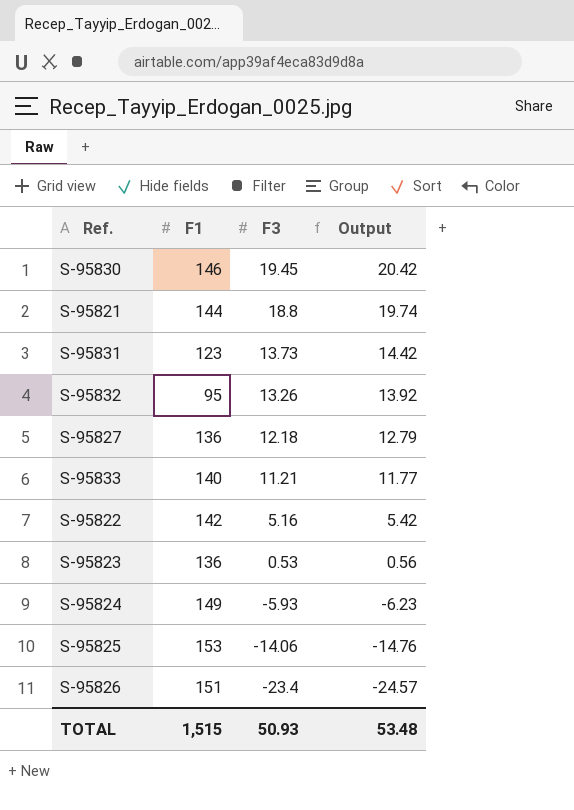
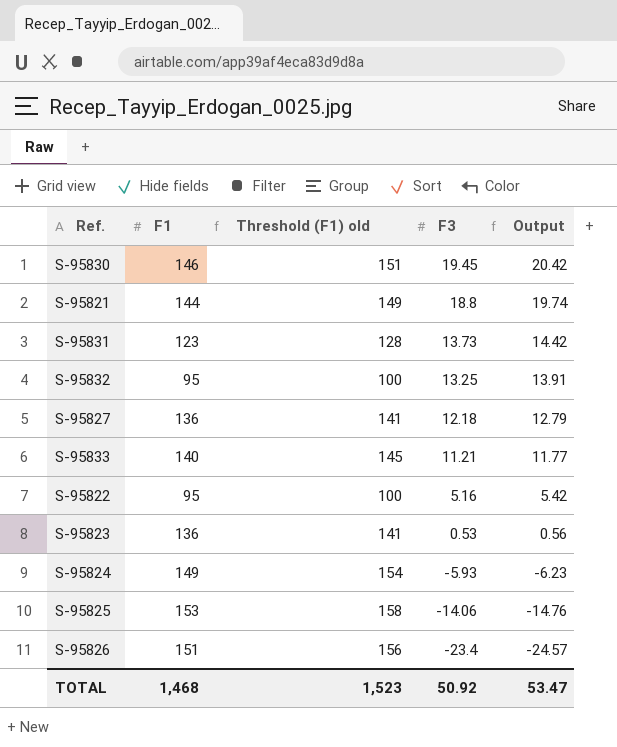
column Threshold (F1) old | formula: none -> [F1] + 5
S-95832 | F3: 13.26 -> 13.25
S-95832 | Output: 13.92 -> 13.91
S-95822 | F1: 142 -> 95
TOTAL | F1: 1,515 -> 1,468
TOTAL | F3: 50.93 -> 50.92
TOTAL | Output: 53.48 -> 53.47

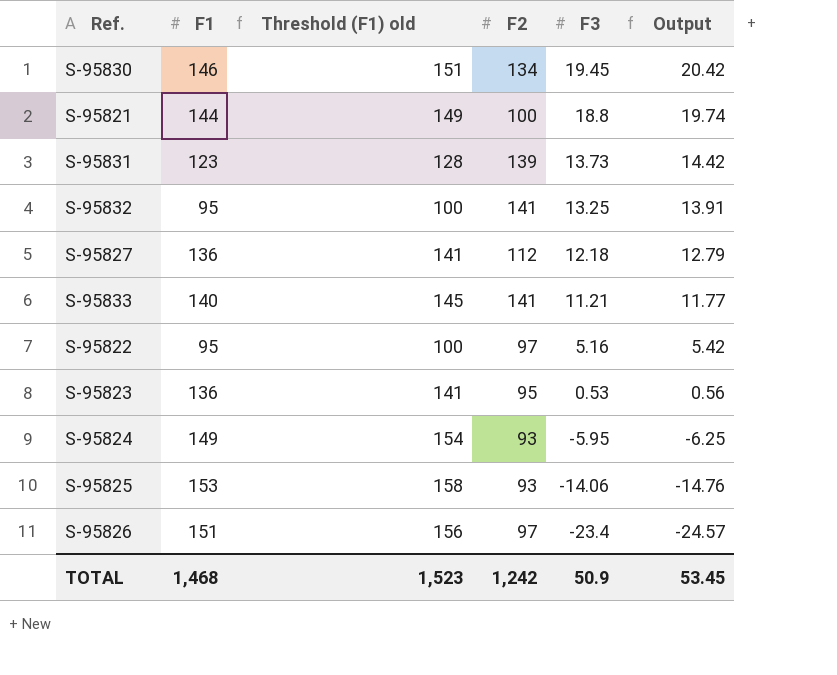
column F2 | position: none -> 4
S-95824 | F3: -5.93 -> -5.95
S-95824 | Output: -6.23 -> -6.25
TOTAL | F3: 50.92 -> 50.9
TOTAL | Output: 53.47 -> 53.45

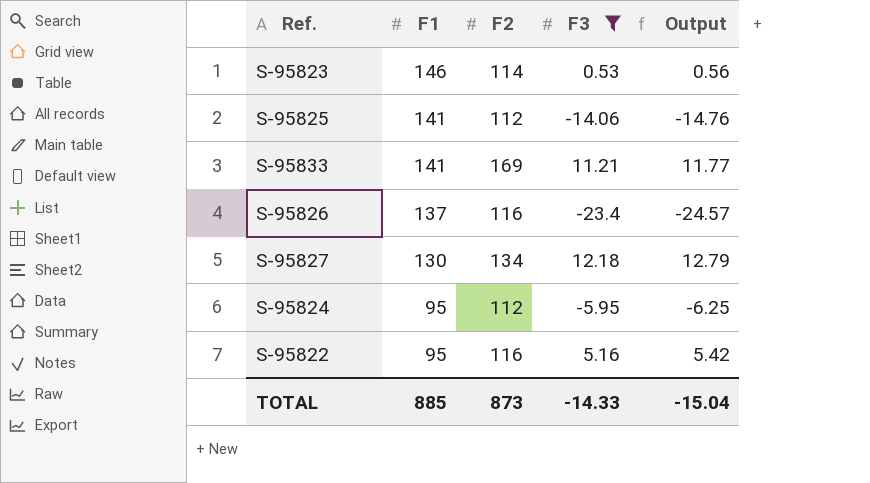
filter: none -> F3 <= 12.18
row order: F3 descending -> F1 descending
column Threshold (F1) old | formula: [F1] + 5 -> none
S-95823 | F1: 136 -> 146
S-95823 | F2: 95 -> 114
S-95825 | F1: 153 -> 141
S-95825 | F2: 93 -> 112
S-95833 | F1: 140 -> 141
S-95833 | F2: 141 -> 169
S-95826 | F1: 151 -> 137
S-95826 | F2: 97 -> 116
S-95827 | F1: 136 -> 130
S-95827 | F2: 112 -> 134
S-95824 | F1: 149 -> 95
S-95824 | F2: 93 -> 112
S-95822 | F2: 97 -> 116
TOTAL | F1: 1,468 -> 885
TOTAL | F2: 1,242 -> 873
TOTAL | F3: 50.9 -> -14.33
TOTAL | Output: 53.45 -> -15.04

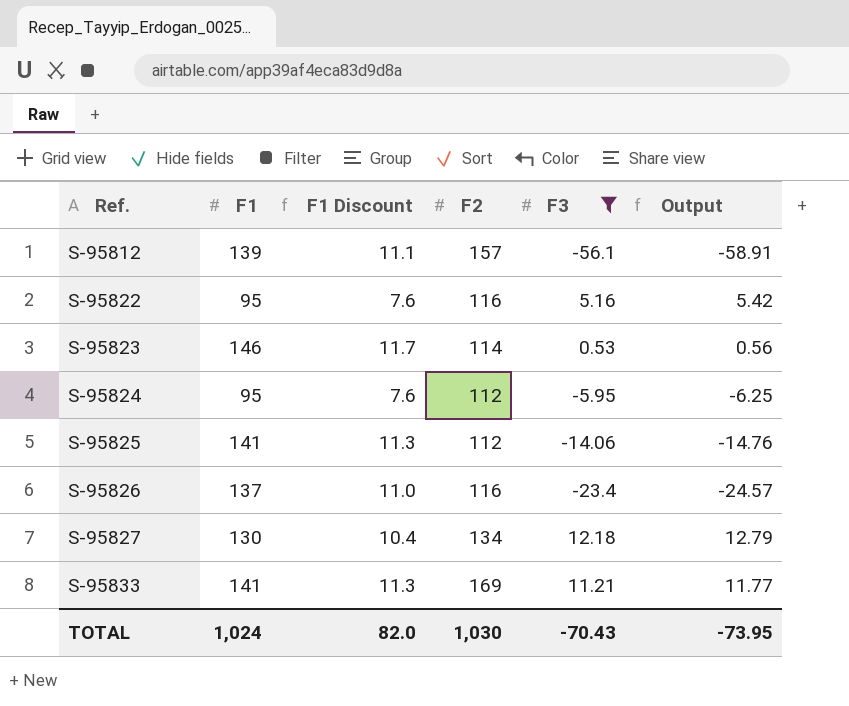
row order: F1 descending -> Ref. ascending
column F1 Discount | formula: none -> [F1] * 0.08
row S-95812: none -> 139 | 11.1 | 157 | -56.1 | -58.91
TOTAL | F1: 885 -> 1,024
TOTAL | F2: 873 -> 1,030
TOTAL | F3: -14.33 -> -70.43
TOTAL | Output: -15.04 -> -73.95

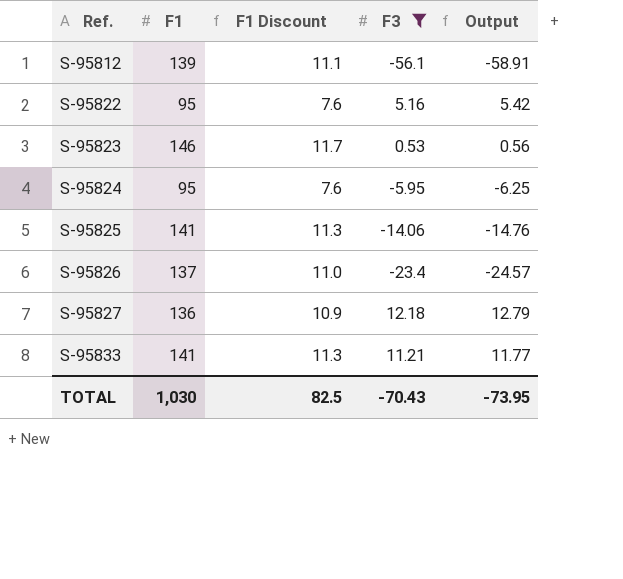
column F2 | position: 4 -> none
S-95827 | F1: 130 -> 136
S-95827 | F1 Discount: 10.4 -> 10.9
TOTAL | F1: 1,024 -> 1,030
TOTAL | F1 Discount: 82.0 -> 82.5

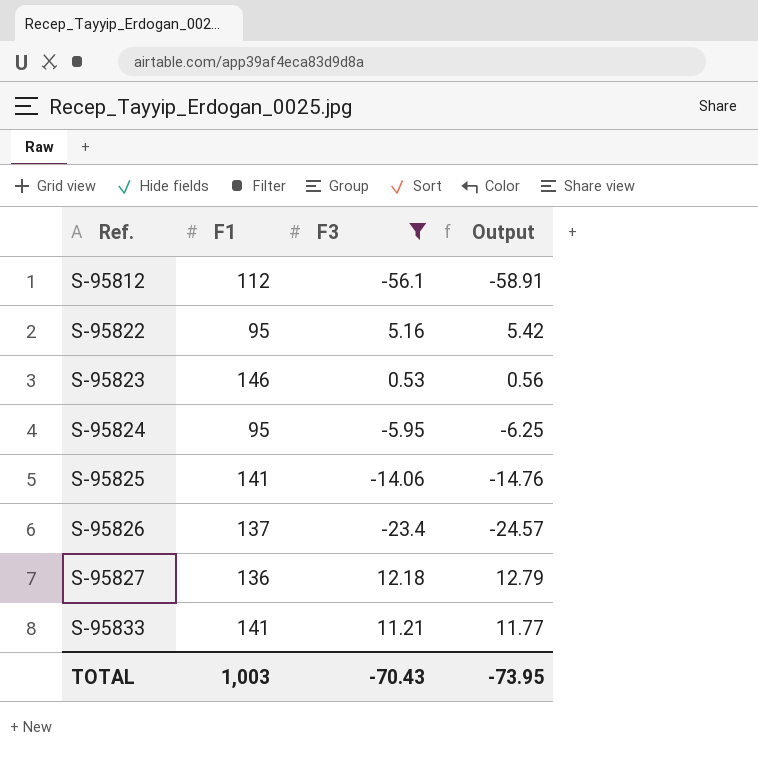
column F1 Discount | formula: [F1] * 0.08 -> none
S-95812 | F1: 139 -> 112
TOTAL | F1: 1,030 -> 1,003

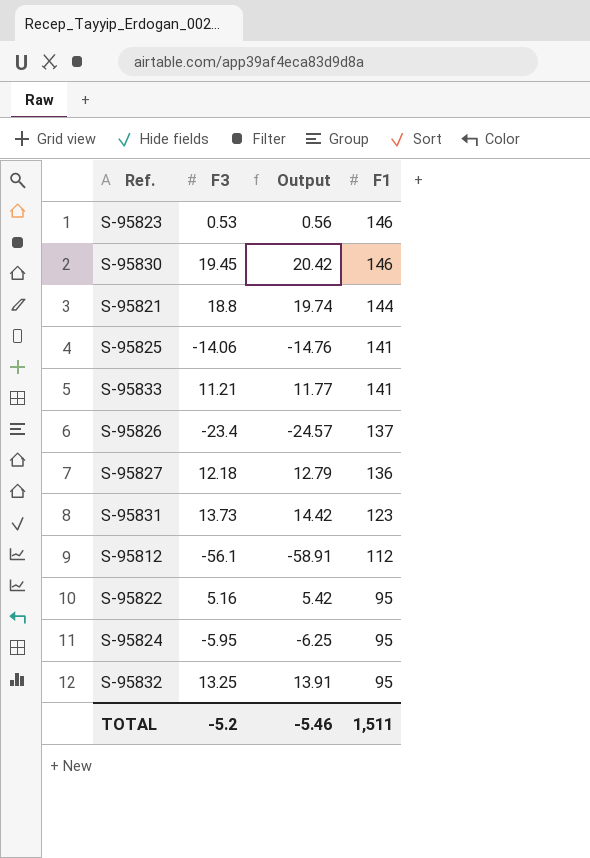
filter: F3 <= 12.18 -> none
row order: Ref. ascending -> F1 descending
column F1 | position: 2 -> 4
TOTAL | F3: -70.43 -> -5.2
TOTAL | Output: -73.95 -> -5.46
TOTAL | F1: 1,003 -> 1,511

